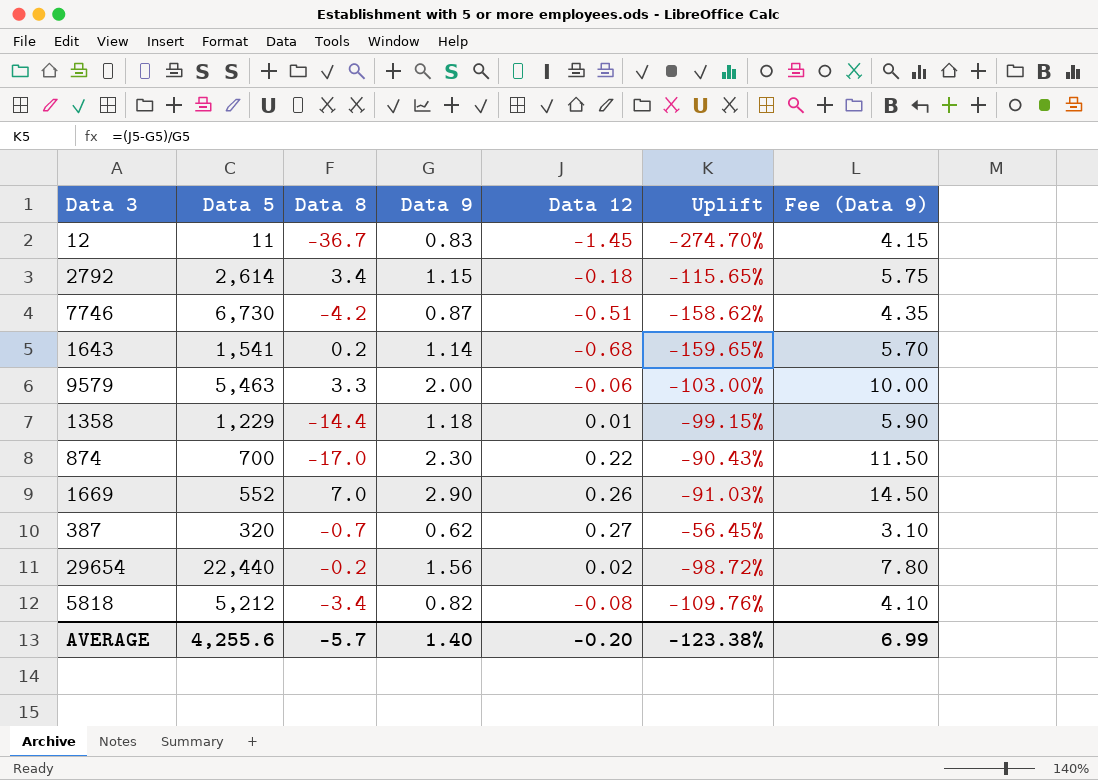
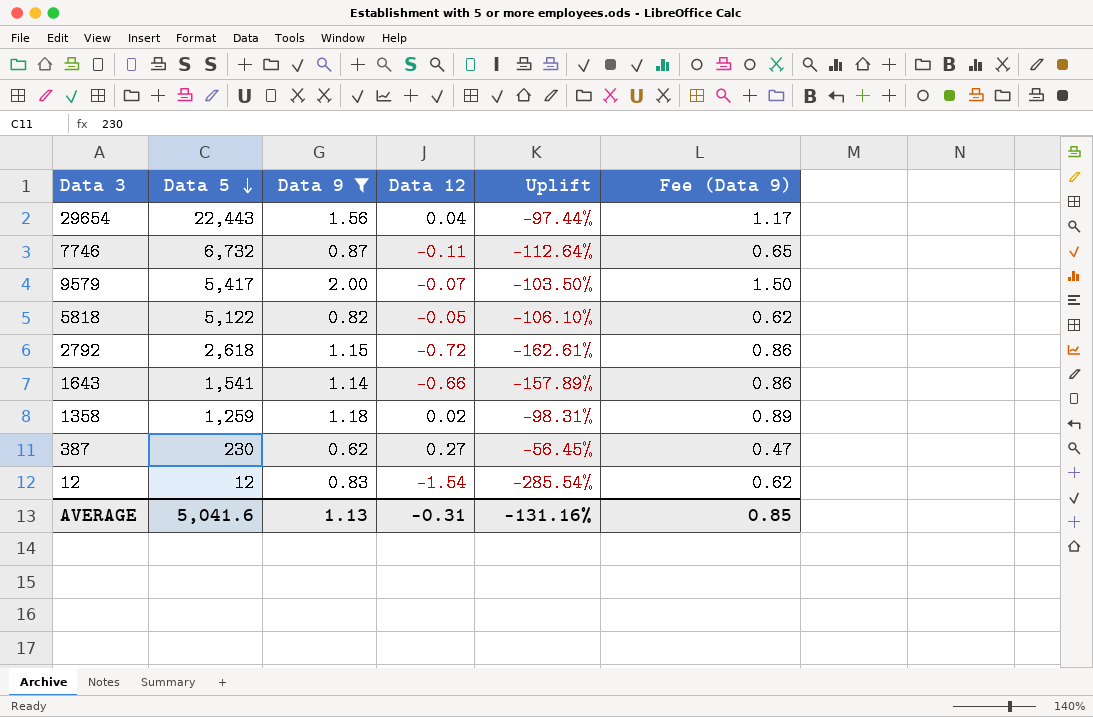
filter: none -> Data 9 <= 2.00
row order: none -> Data 5 descending
column Data 8 | position: 3 -> none
column Fee (Data 9) | formula: [Data 9] * 5 -> [Data 9] * 0.75
29654 | Data 5: 22,440 -> 22,443
29654 | Data 12: 0.02 -> 0.04
29654 | Uplift: -98.72% -> -97.44%
7746 | Data 5: 6,730 -> 6,732
7746 | Data 12: -0.51 -> -0.11
7746 | Uplift: -158.62% -> -112.64%
9579 | Data 5: 5,463 -> 5,417
9579 | Data 12: -0.06 -> -0.07
9579 | Uplift: -103.00% -> -103.50%
5818 | Data 5: 5,212 -> 5,122
5818 | Data 12: -0.08 -> -0.05
5818 | Uplift: -109.76% -> -106.10%
2792 | Data 5: 2,614 -> 2,618
2792 | Data 12: -0.18 -> -0.72
2792 | Uplift: -115.65% -> -162.61%
1643 | Data 12: -0.68 -> -0.66
1643 | Uplift: -159.65% -> -157.89%
1358 | Data 5: 1,229 -> 1,259
1358 | Data 12: 0.01 -> 0.02
1358 | Uplift: -99.15% -> -98.31%
387 | Data 5: 320 -> 230
12 | Data 5: 11 -> 12
12 | Data 12: -1.45 -> -1.54
12 | Uplift: -274.70% -> -285.54%
AVERAGE | Data 5: 4,255.6 -> 5,041.6
AVERAGE | Data 9: 1.40 -> 1.13
AVERAGE | Data 12: -0.20 -> -0.31
AVERAGE | Uplift: -123.38% -> -131.16%
AVERAGE | Fee (Data 9): 6.99 -> 0.85

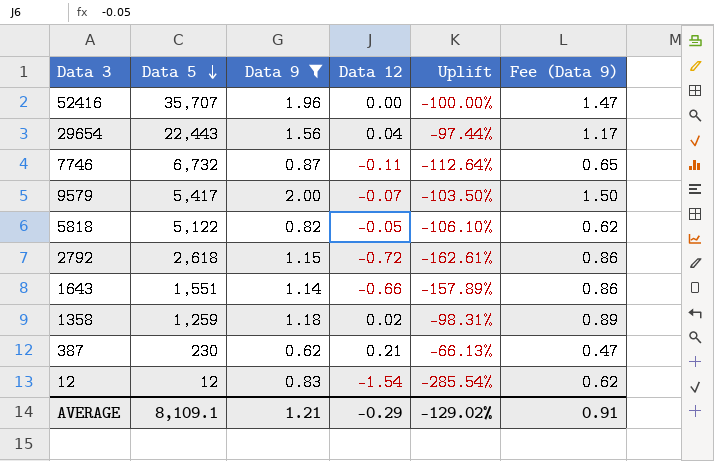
row 52416: none -> 35,707 | 1.96 | 0.00 | -100.00% | 1.47
1643 | Data 5: 1,541 -> 1,551
387 | Data 12: 0.27 -> 0.21
387 | Uplift: -56.45% -> -66.13%
AVERAGE | Data 5: 5,041.6 -> 8,109.1
AVERAGE | Data 9: 1.13 -> 1.21
AVERAGE | Data 12: -0.31 -> -0.29
AVERAGE | Uplift: -131.16% -> -129.02%
AVERAGE | Fee (Data 9): 0.85 -> 0.91

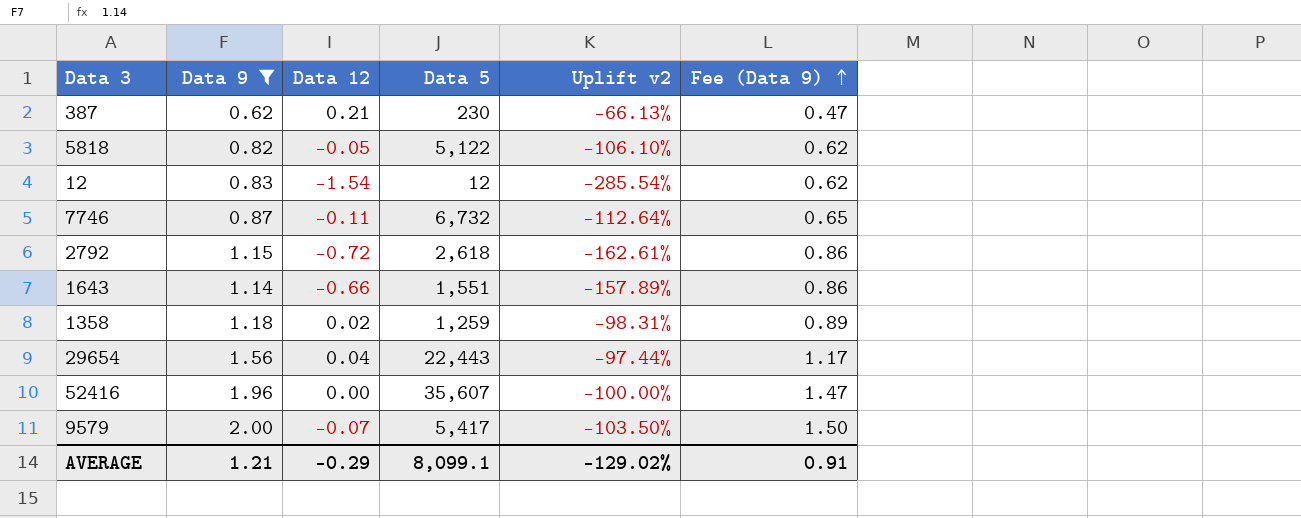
row order: Data 5 descending -> Fee (Data 9) ascending
column Data 5 | position: 2 -> 4
column name: Uplift -> Uplift v2
52416 | Data 5: 35,707 -> 35,607
AVERAGE | Data 5: 8,109.1 -> 8,099.1

